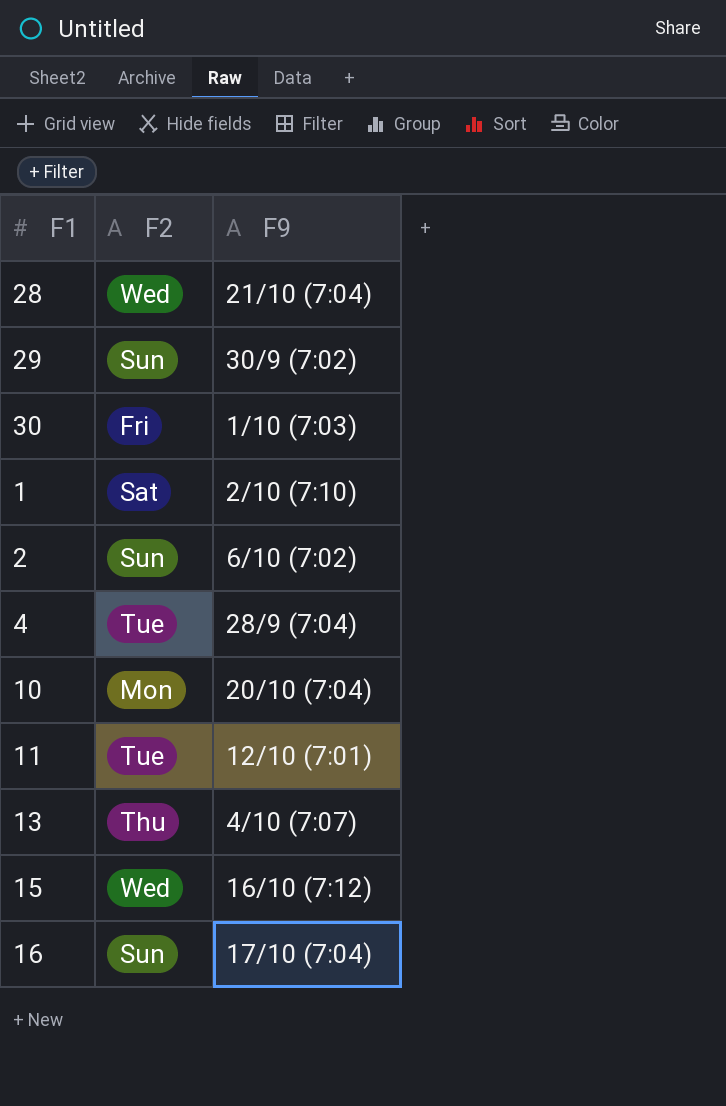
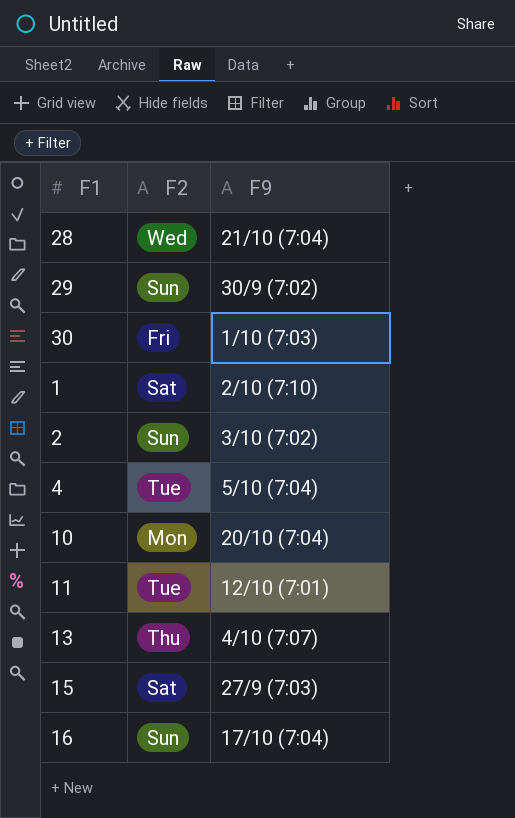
2 | F9: 6/10 (7:02) -> 3/10 (7:02)
4 | F9: 28/9 (7:04) -> 5/10 (7:04)
15 | F2: Wed -> Sat
15 | F9: 16/10 (7:12) -> 27/9 (7:03)

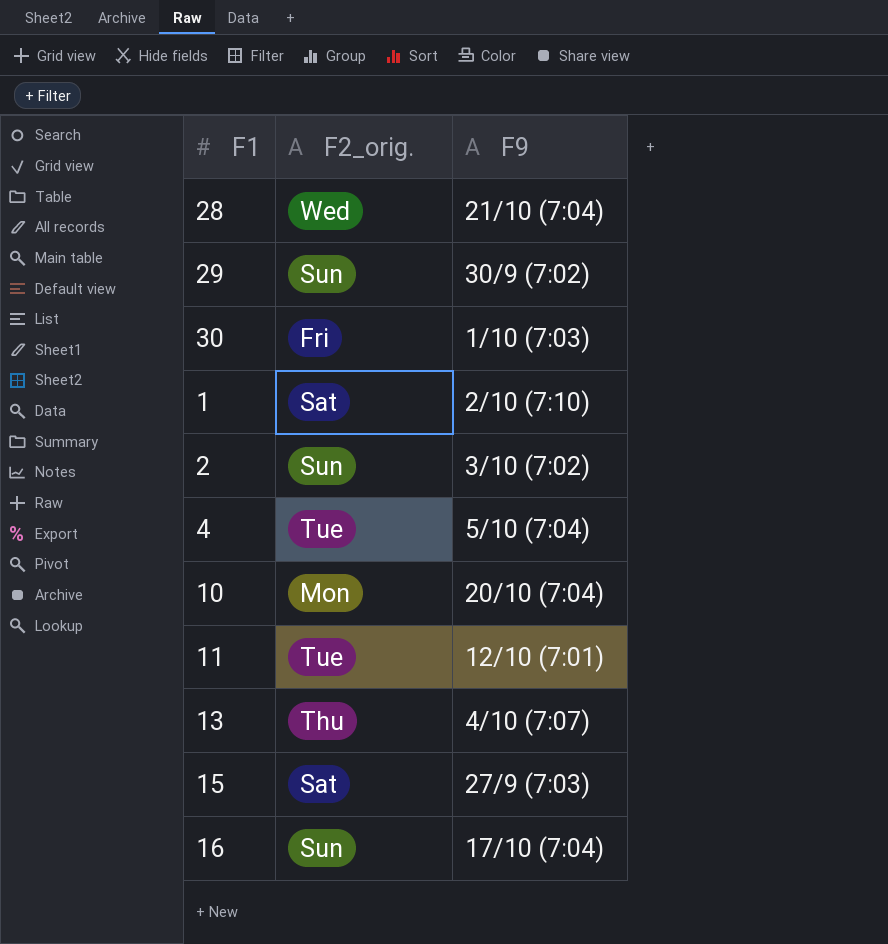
column name: F2 -> F2_orig.

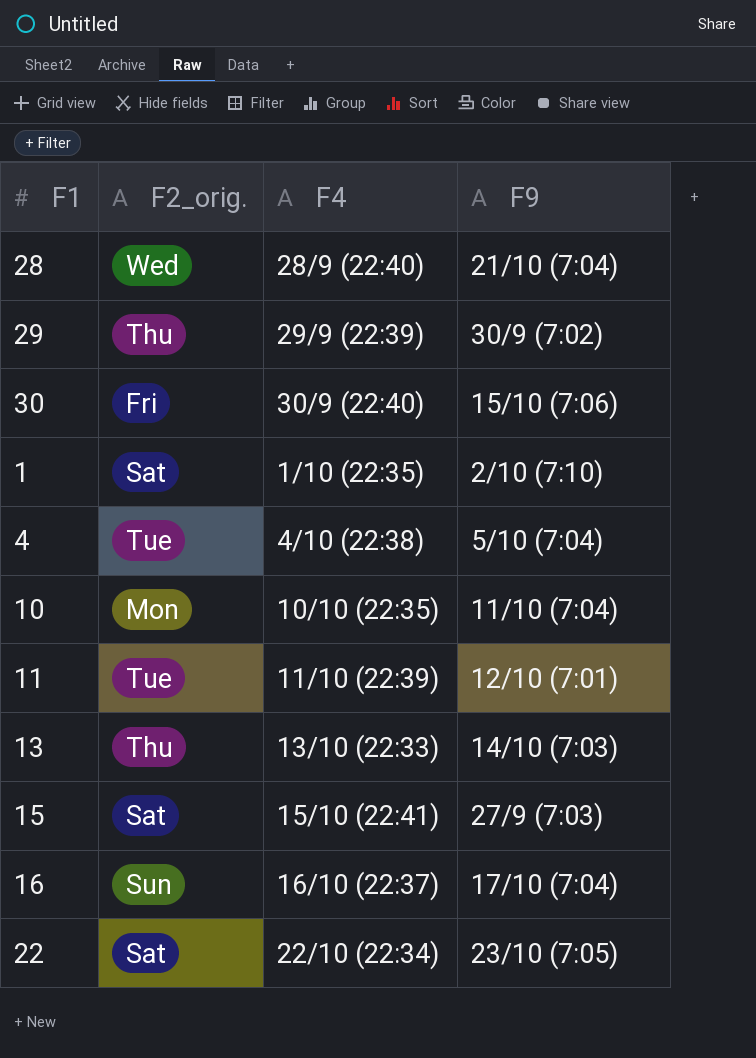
column F4 | position: none -> 3
row 2: Sun | 3/10 (7:02) -> none
29 | F2_orig.: Sun -> Thu
30 | F9: 1/10 (7:03) -> 15/10 (7:06)
10 | F9: 20/10 (7:04) -> 11/10 (7:04)
13 | F9: 4/10 (7:07) -> 14/10 (7:03)
row 22: none -> Sat | 22/10 (22:34) | 23/10 (7:05)

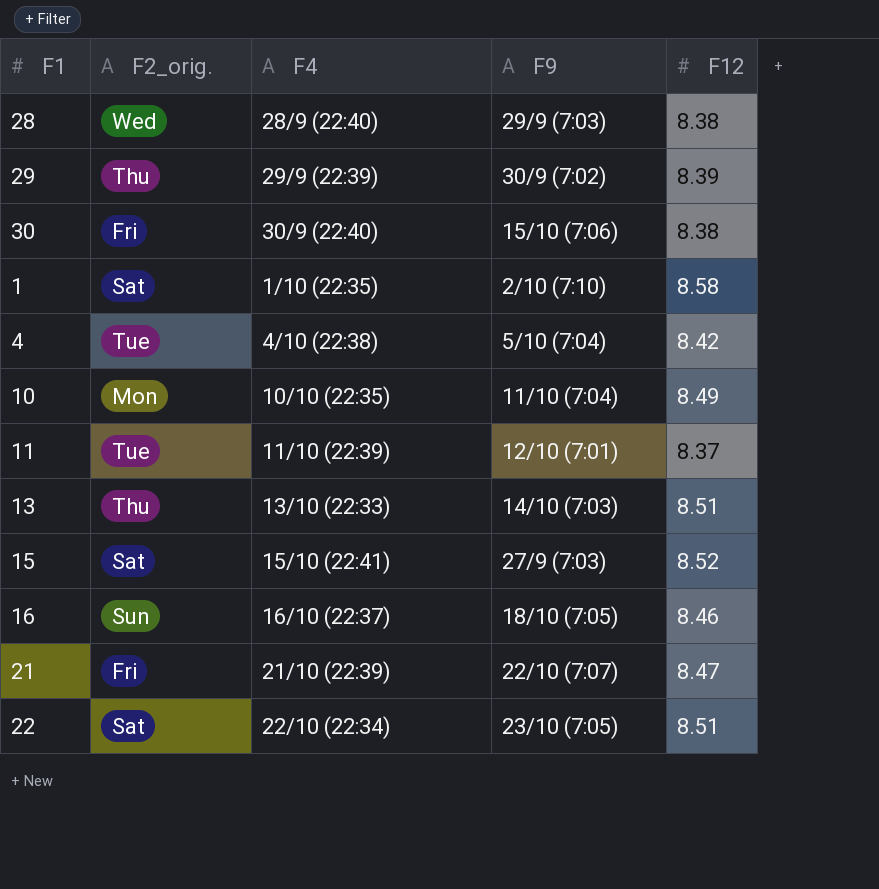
column F12 | position: none -> 5
28 | F9: 21/10 (7:04) -> 29/9 (7:03)
16 | F9: 17/10 (7:04) -> 18/10 (7:05)
row 21: none -> Fri | 21/10 (22:39) | 22/10 (7:07) | 8.47

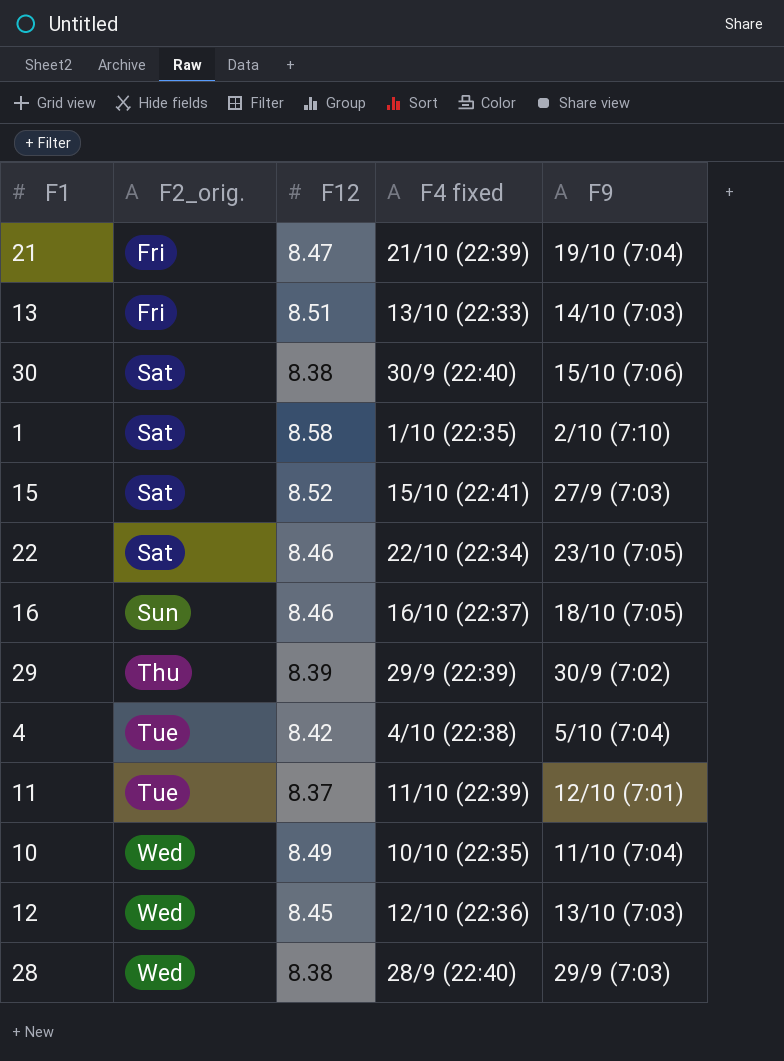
row order: none -> F2_orig. ascending
column F12 | position: 5 -> 3
column name: F4 -> F4 fixed
21 | F9: 22/10 (7:07) -> 19/10 (7:04)
13 | F2_orig.: Thu -> Fri
30 | F2_orig.: Fri -> Sat
22 | F12: 8.51 -> 8.46
10 | F2_orig.: Mon -> Wed
row 12: none -> Wed | 8.45 | 12/10 (22:36) | 13/10 (7:03)

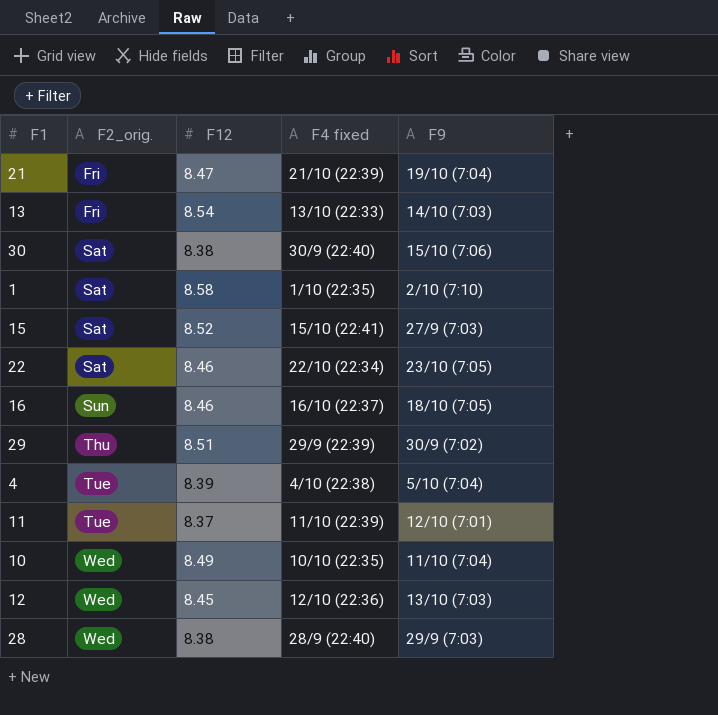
13 | F12: 8.51 -> 8.54
29 | F12: 8.39 -> 8.51
4 | F12: 8.42 -> 8.39

